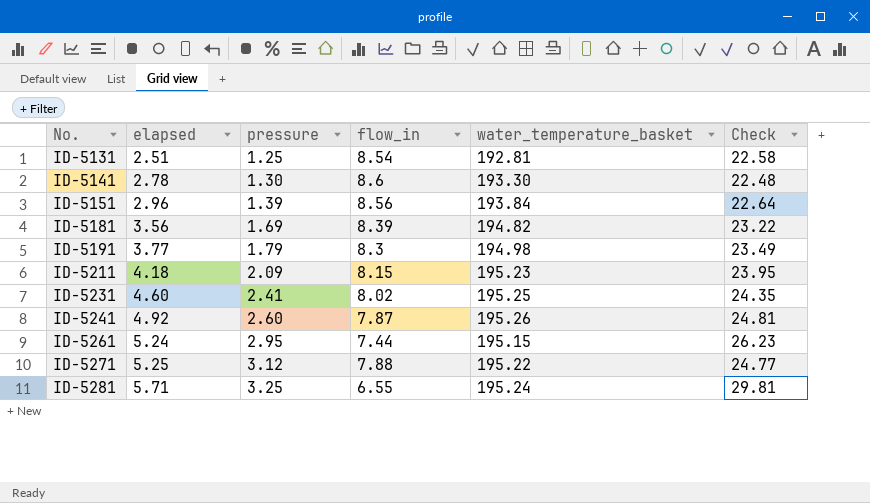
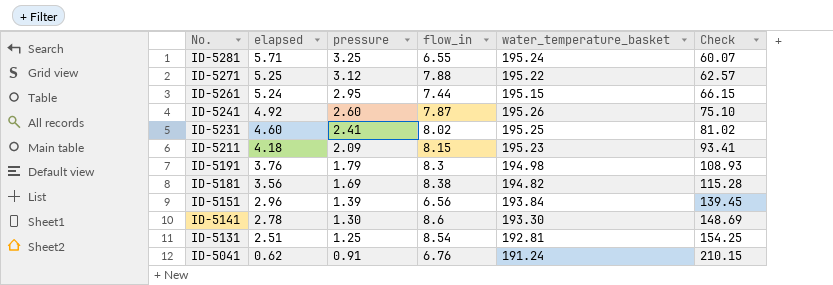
row order: No. ascending -> No. descending
column Check | formula: [water_temperature_basket] / [flow_in] -> [water_temperature_basket] / [pressure]
ID-5191 | elapsed: 3.77 -> 3.76
ID-5181 | flow_in: 8.39 -> 8.38
ID-5151 | flow_in: 8.56 -> 6.56
row ID-5041: none -> 0.62 | 0.91 | 6.76 | 191.24 | 210.15

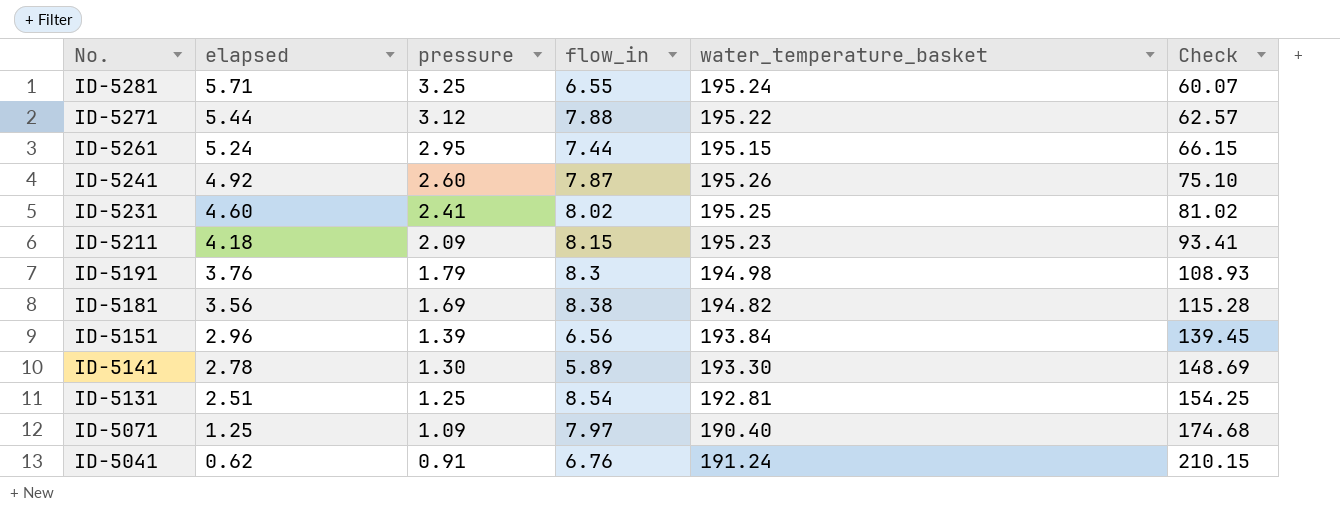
ID-5271 | elapsed: 5.25 -> 5.44
ID-5141 | flow_in: 8.6 -> 5.89
row ID-5071: none -> 1.25 | 1.09 | 7.97 | 190.40 | 174.68

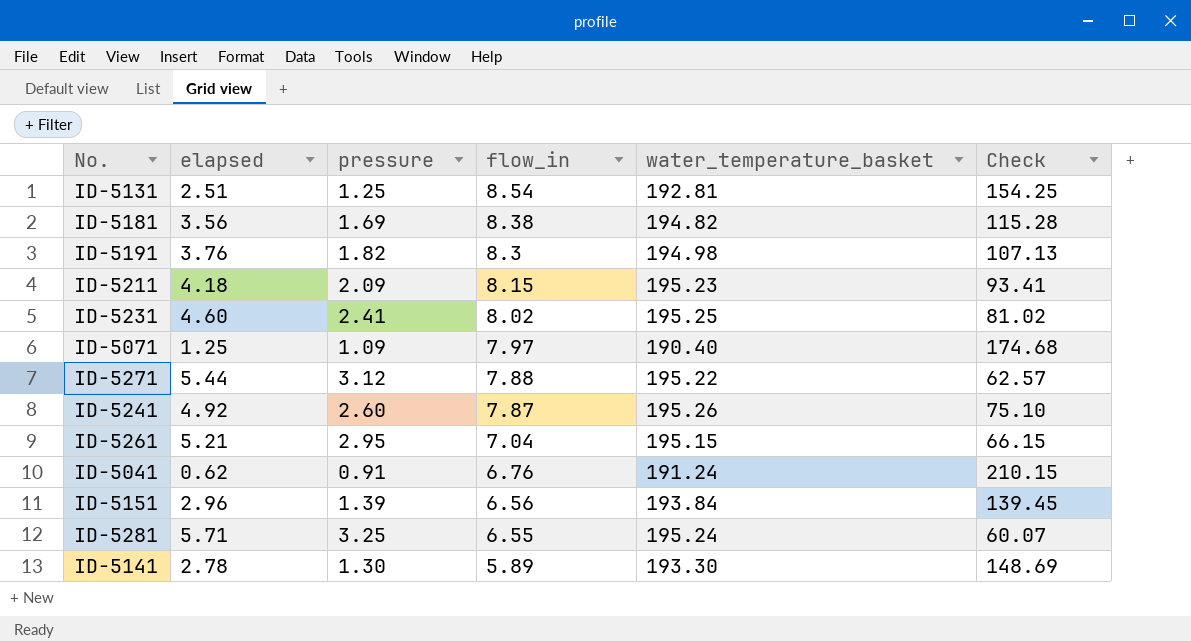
row order: No. descending -> flow_in descending
ID-5191 | pressure: 1.79 -> 1.82
ID-5191 | Check: 108.93 -> 107.13
ID-5261 | elapsed: 5.24 -> 5.21
ID-5261 | flow_in: 7.44 -> 7.04

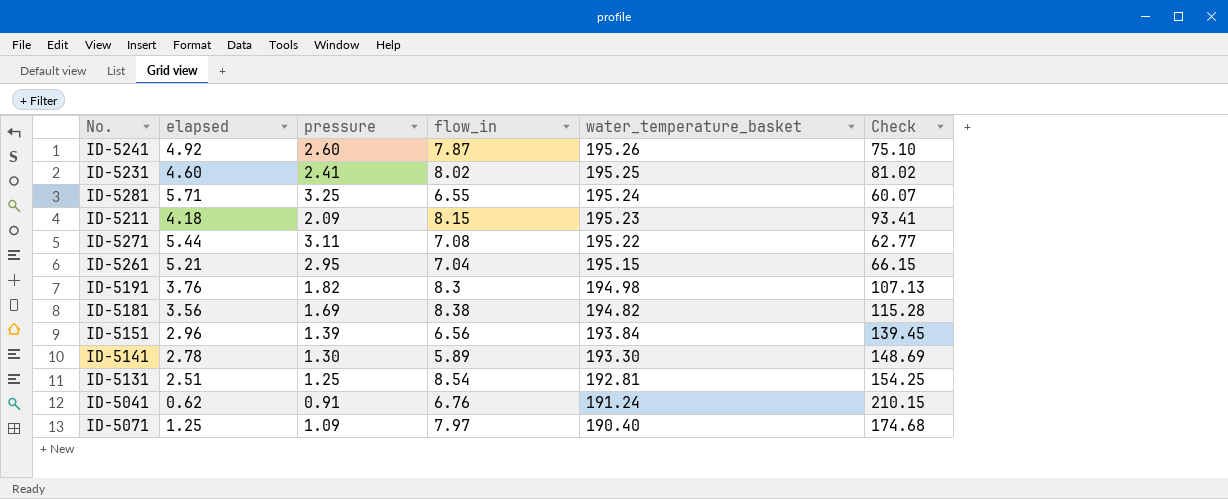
row order: flow_in descending -> water_temperature_basket descending
ID-5271 | pressure: 3.12 -> 3.11
ID-5271 | flow_in: 7.88 -> 7.08
ID-5271 | Check: 62.57 -> 62.77

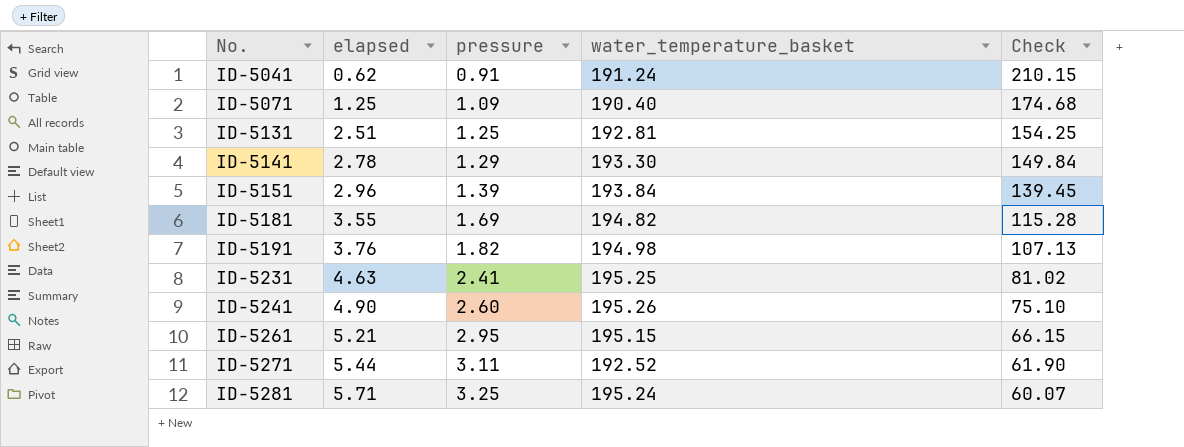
row order: water_temperature_basket descending -> No. ascending
column flow_in | position: 4 -> none
row ID-5211: 4.18 | 2.09 | 8.15 | 195.23 | 93.41 -> none
ID-5141 | pressure: 1.30 -> 1.29
ID-5141 | Check: 148.69 -> 149.84
ID-5181 | elapsed: 3.56 -> 3.55
ID-5231 | elapsed: 4.60 -> 4.63
ID-5241 | elapsed: 4.92 -> 4.90
ID-5271 | water_temperature_basket: 195.22 -> 192.52
ID-5271 | Check: 62.77 -> 61.90

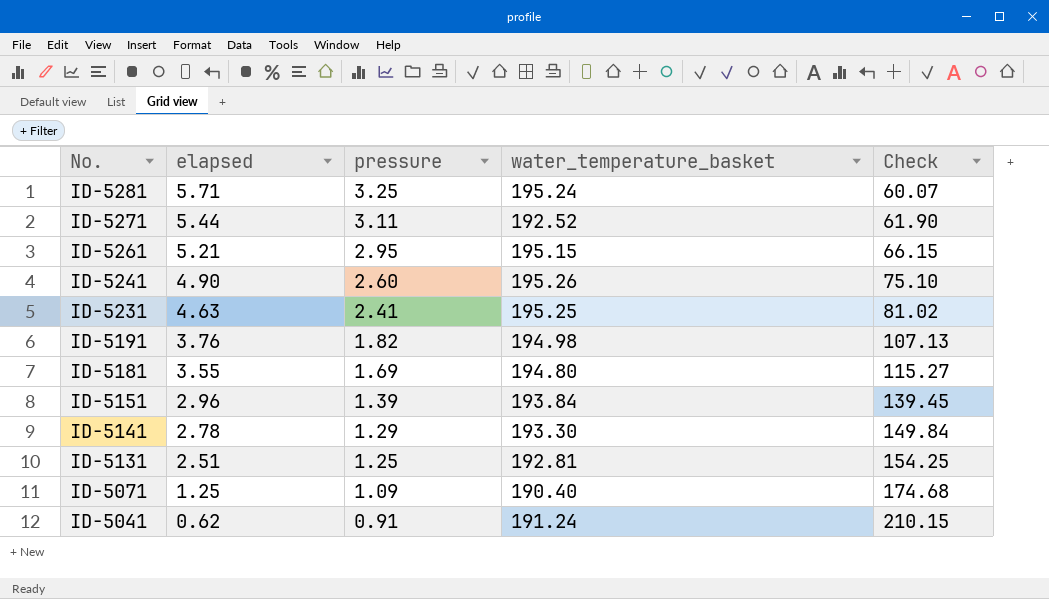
row order: No. ascending -> No. descending
ID-5181 | water_temperature_basket: 194.82 -> 194.80
ID-5181 | Check: 115.28 -> 115.27

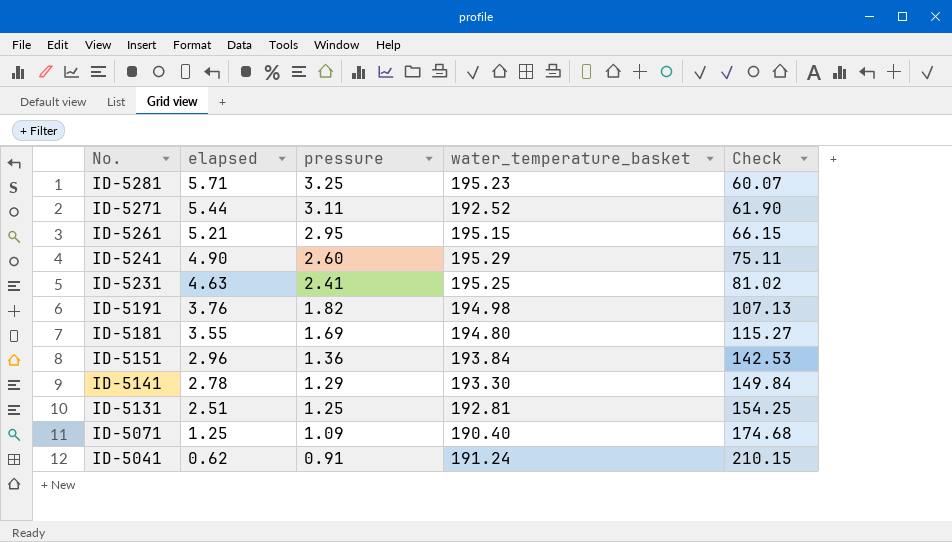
ID-5281 | water_temperature_basket: 195.24 -> 195.23
ID-5241 | water_temperature_basket: 195.26 -> 195.29
ID-5241 | Check: 75.10 -> 75.11
ID-5151 | pressure: 1.39 -> 1.36
ID-5151 | Check: 139.45 -> 142.53

